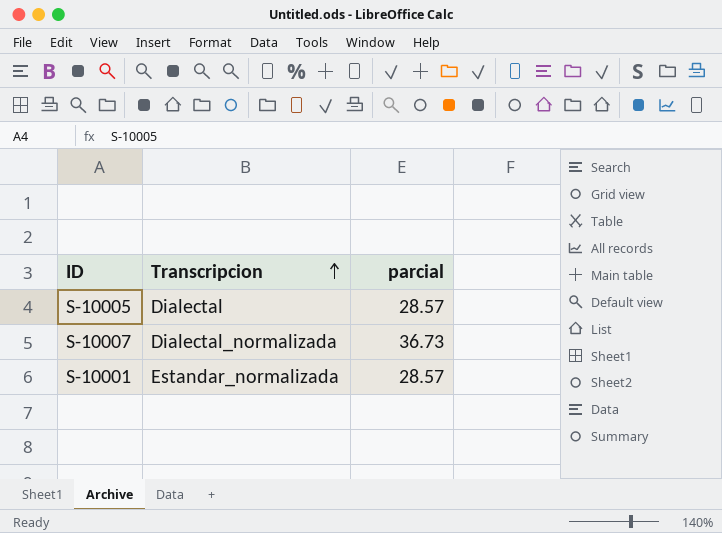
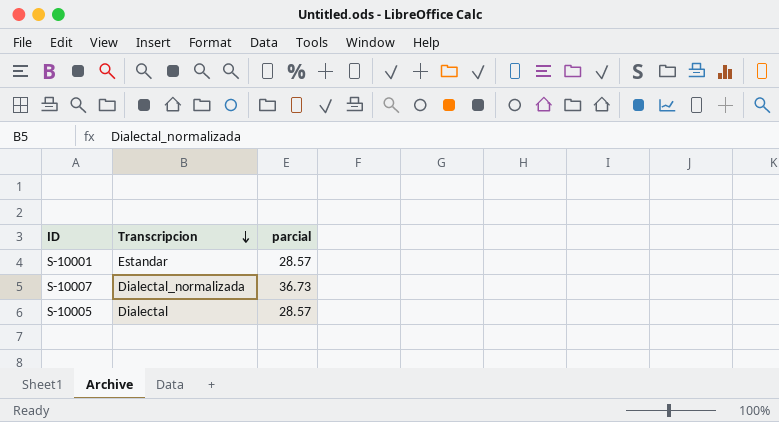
row order: Transcripcion ascending -> Transcripcion descending
S-10001 | Transcripcion: Estandar_normalizada -> Estandar

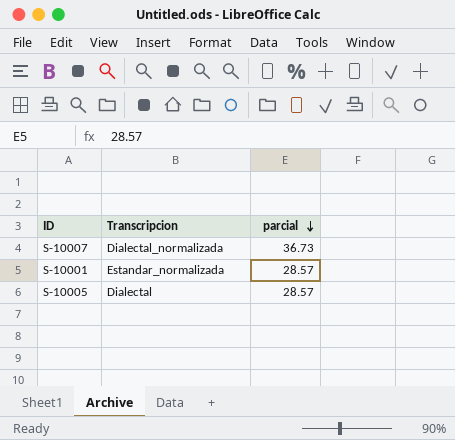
row order: Transcripcion descending -> parcial descending
S-10001 | Transcripcion: Estandar -> Estandar_normalizada

